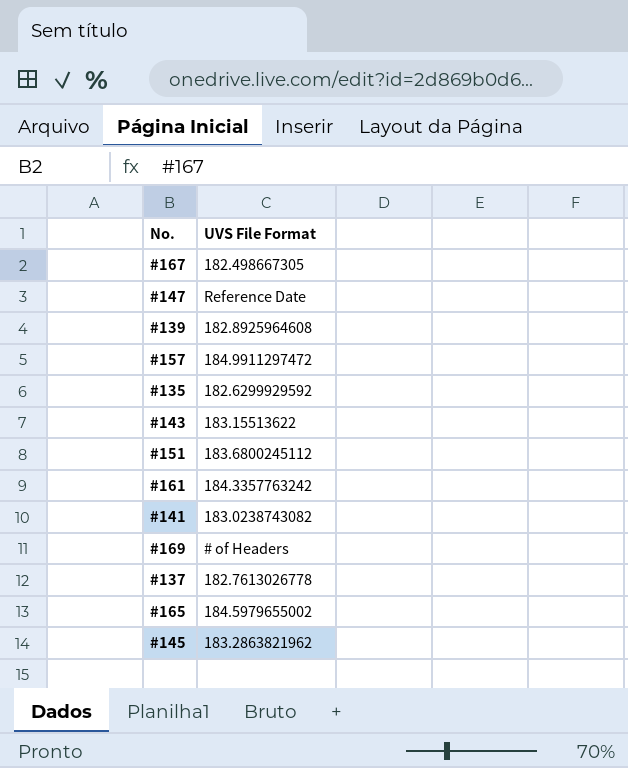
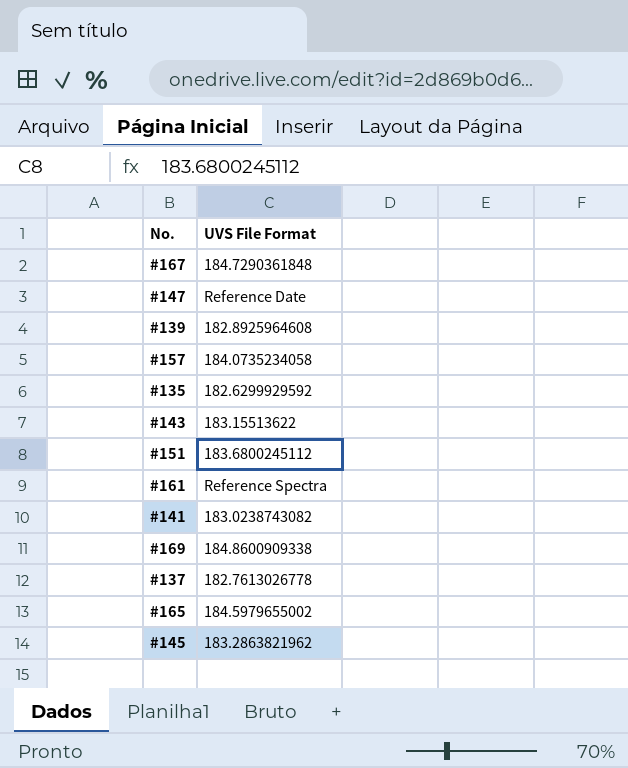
#167 | UVS File Format: 182.498667305 -> 184.7290361848
#157 | UVS File Format: 184.9911297472 -> 184.0735234058
#161 | UVS File Format: 184.3357763242 -> Reference Spectra
#169 | UVS File Format: # of Headers -> 184.8600909338

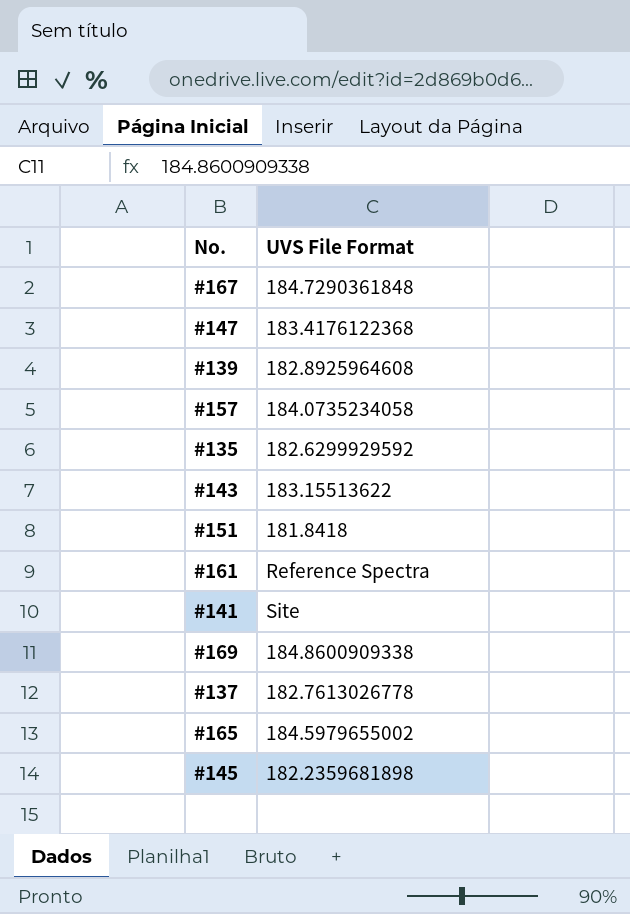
#147 | UVS File Format: Reference Date -> 183.4176122368
#151 | UVS File Format: 183.6800245112 -> 181.8418
#141 | UVS File Format: 183.0238743082 -> Site
#145 | UVS File Format: 183.2863821962 -> 182.2359681898

